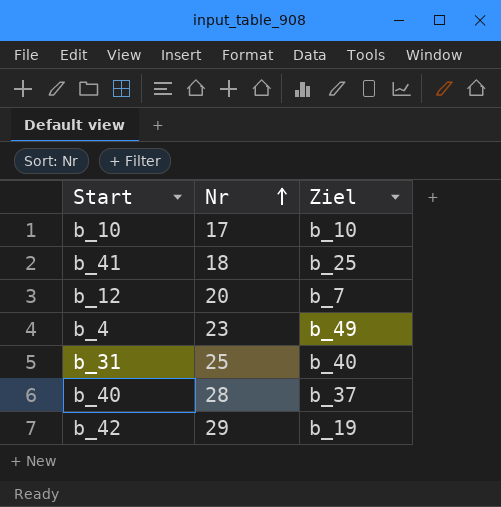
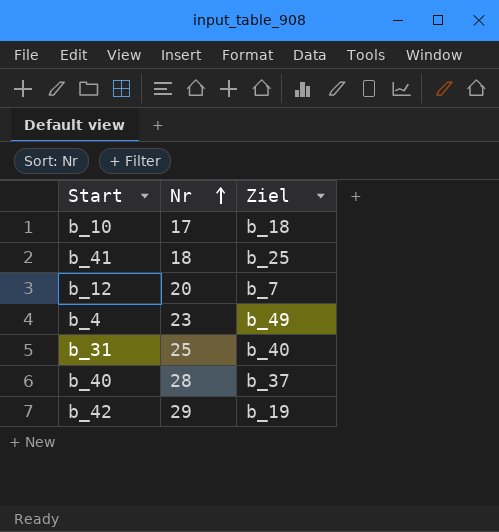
b_10 | Ziel: b_10 -> b_18

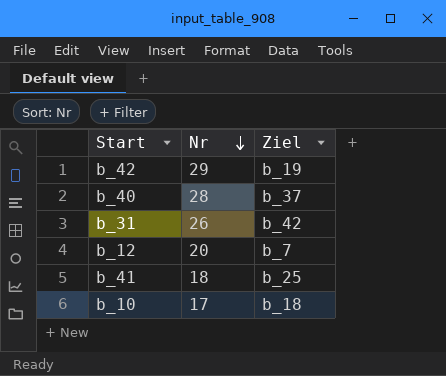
row order: Nr ascending -> Nr descending
row b_4: 23 | b_49 -> none
b_31 | Nr: 25 -> 26
b_31 | Ziel: b_40 -> b_42

